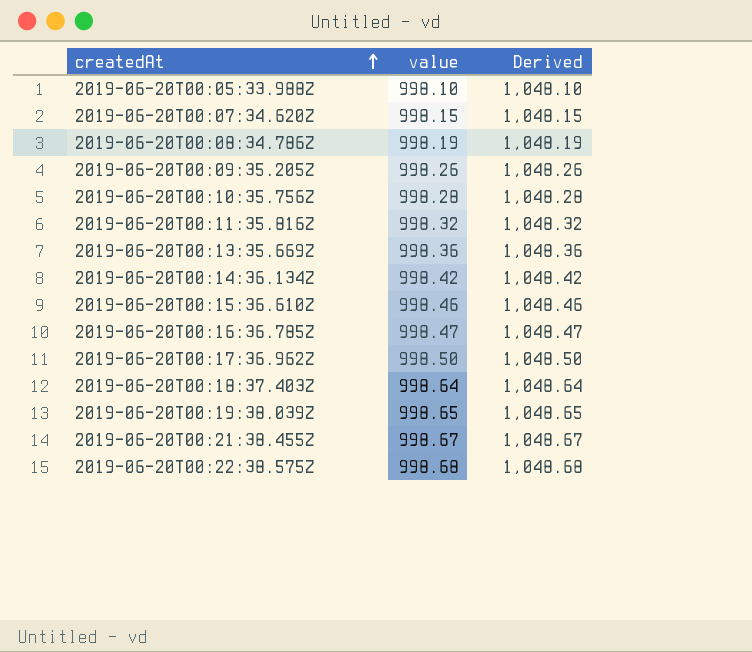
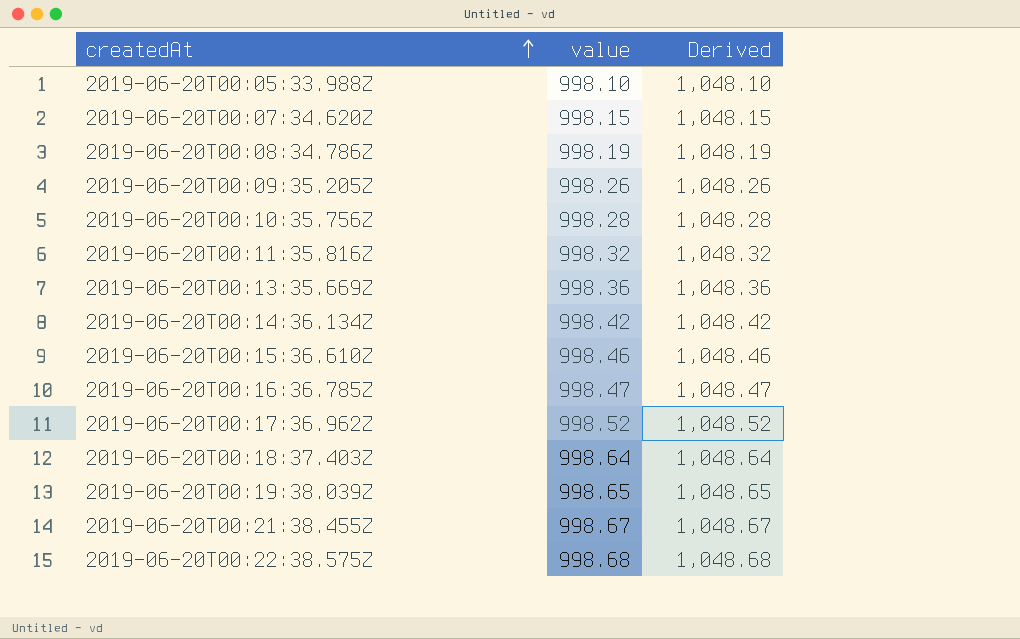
2019-06-20T00:17:36.962Z | value: 998.50 -> 998.52
2019-06-20T00:17:36.962Z | Derived: 1,048.50 -> 1,048.52

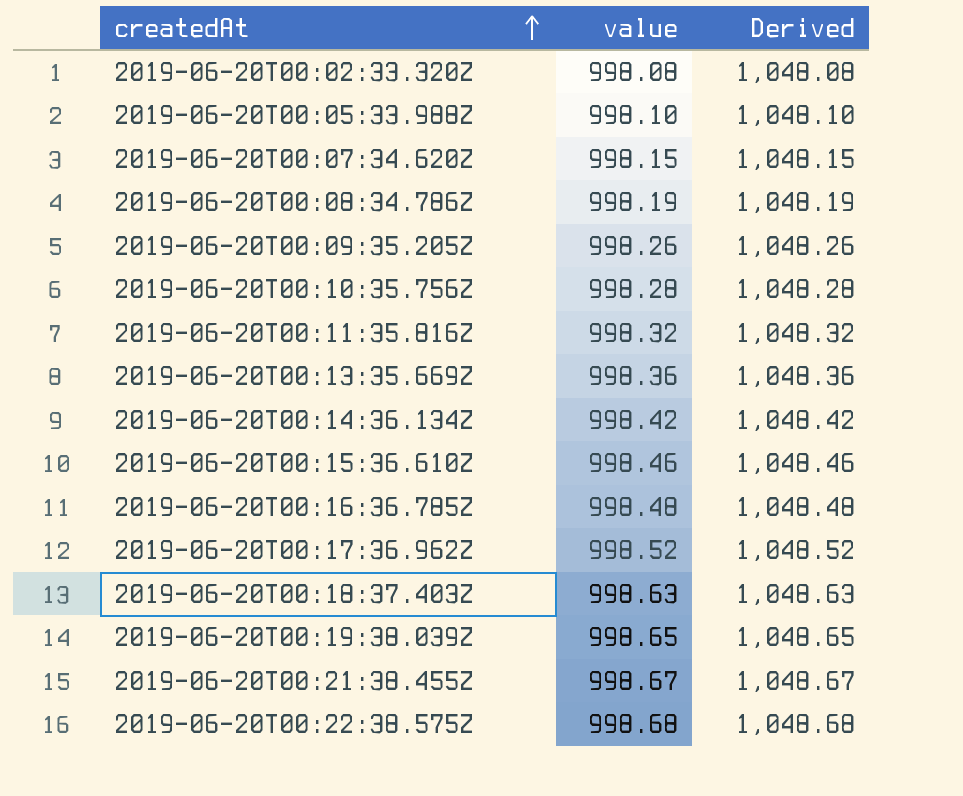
row 2019-06-20T00:02:33.320Z: none -> 998.08 | 1,048.08
2019-06-20T00:16:36.785Z | value: 998.47 -> 998.48
2019-06-20T00:16:36.785Z | Derived: 1,048.47 -> 1,048.48
2019-06-20T00:18:37.403Z | value: 998.64 -> 998.63
2019-06-20T00:18:37.403Z | Derived: 1,048.64 -> 1,048.63

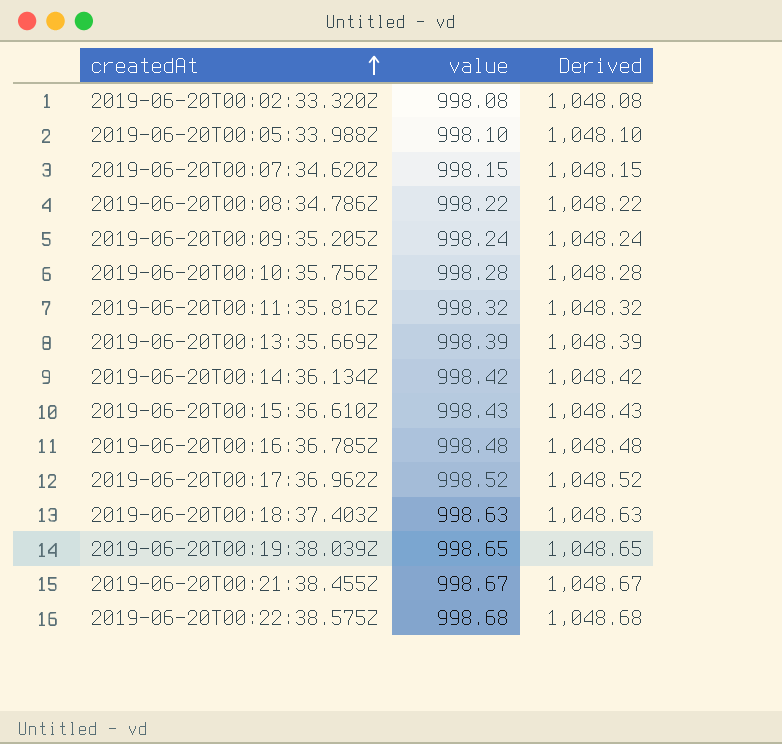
2019-06-20T00:08:34.786Z | value: 998.19 -> 998.22
2019-06-20T00:08:34.786Z | Derived: 1,048.19 -> 1,048.22
2019-06-20T00:09:35.205Z | value: 998.26 -> 998.24
2019-06-20T00:09:35.205Z | Derived: 1,048.26 -> 1,048.24
2019-06-20T00:13:35.669Z | value: 998.36 -> 998.39
2019-06-20T00:13:35.669Z | Derived: 1,048.36 -> 1,048.39
2019-06-20T00:15:36.610Z | value: 998.46 -> 998.43
2019-06-20T00:15:36.610Z | Derived: 1,048.46 -> 1,048.43

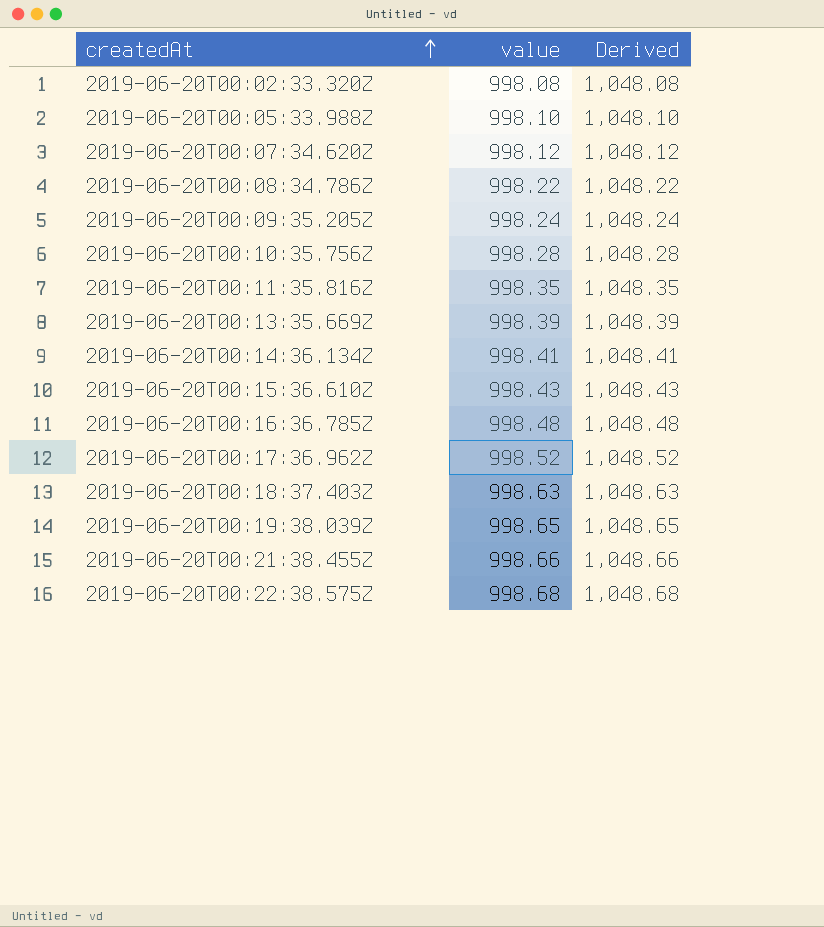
2019-06-20T00:07:34.620Z | value: 998.15 -> 998.12
2019-06-20T00:07:34.620Z | Derived: 1,048.15 -> 1,048.12
2019-06-20T00:11:35.816Z | value: 998.32 -> 998.35
2019-06-20T00:11:35.816Z | Derived: 1,048.32 -> 1,048.35
2019-06-20T00:14:36.134Z | value: 998.42 -> 998.41
2019-06-20T00:14:36.134Z | Derived: 1,048.42 -> 1,048.41
2019-06-20T00:21:38.455Z | value: 998.67 -> 998.66
2019-06-20T00:21:38.455Z | Derived: 1,048.67 -> 1,048.66

